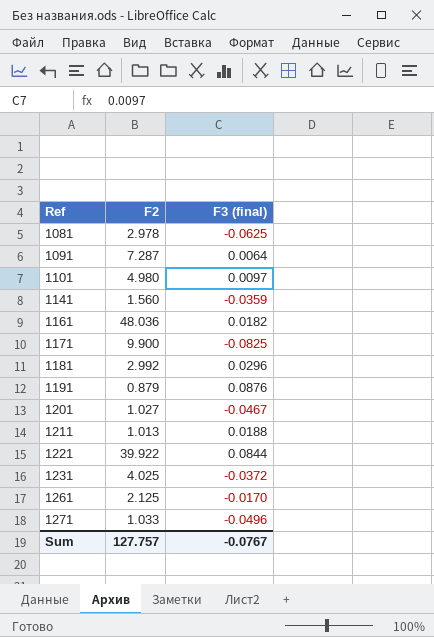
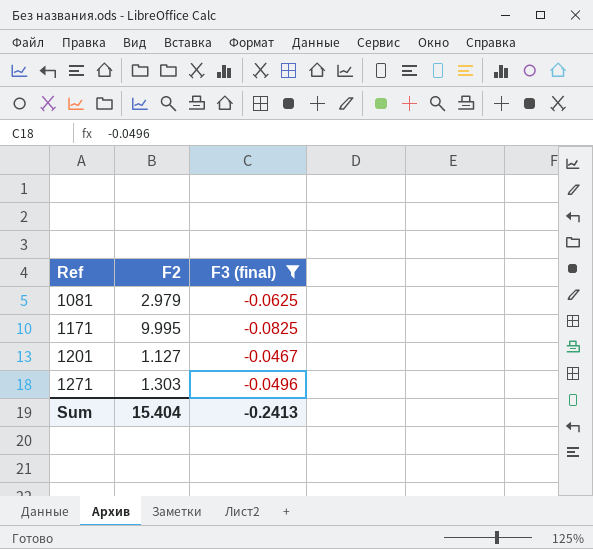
filter: none -> F3 (final) <= -0.0467
1081 | F2: 2.978 -> 2.979
1171 | F2: 9.900 -> 9.995
1201 | F2: 1.027 -> 1.127
1271 | F2: 1.033 -> 1.303
Sum | F2: 127.757 -> 15.404
Sum | F3 (final): -0.0767 -> -0.2413

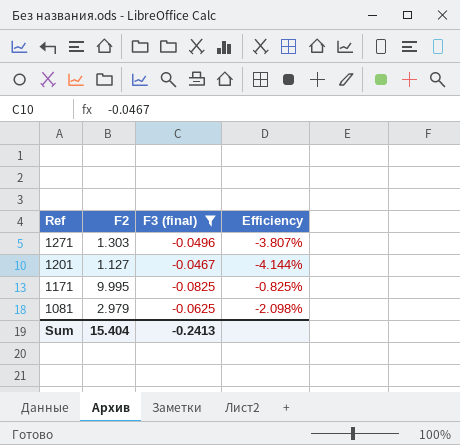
row order: Ref ascending -> Ref descending
column Efficiency | formula: none -> [F3 (final)] / [F2]

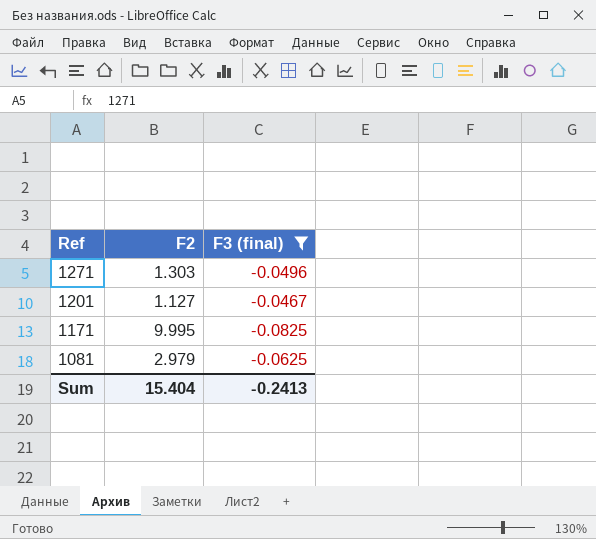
column Efficiency | formula: [F3 (final)] / [F2] -> none

